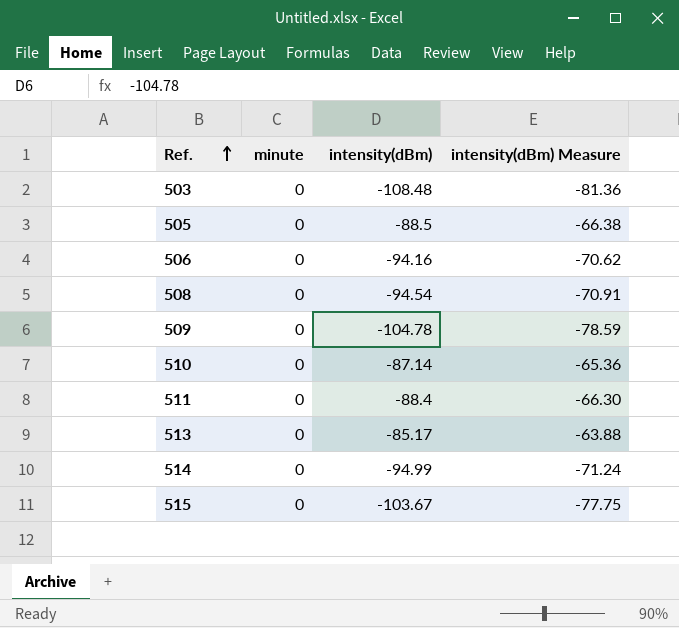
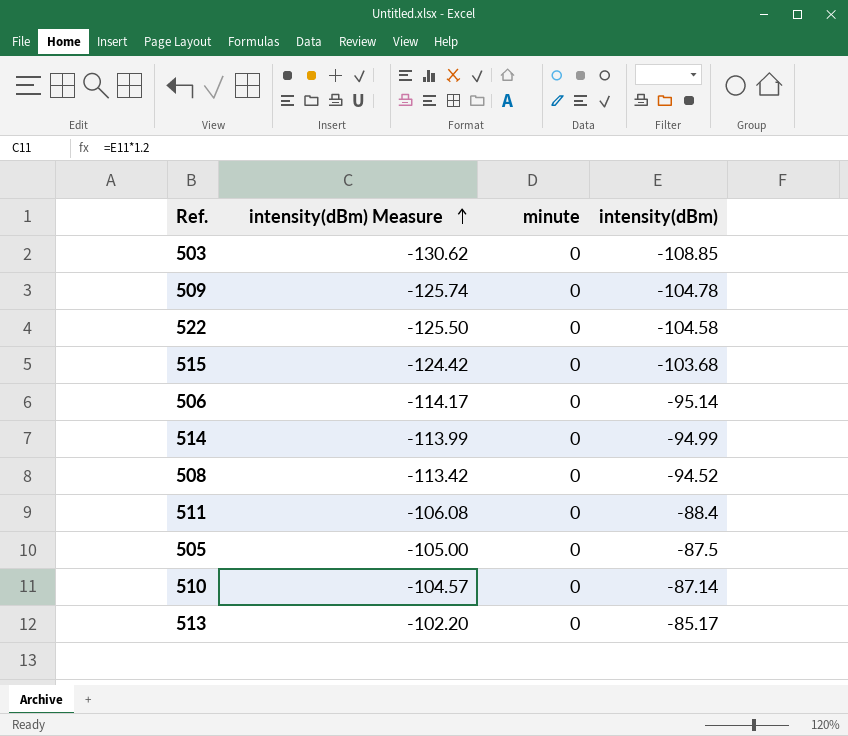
row order: Ref. ascending -> intensity(dBm) Measure ascending
column intensity(dBm) Measure | formula: [intensity(dBm)] * 0.75 -> [intensity(dBm)] * 1.2
column intensity(dBm) Measure | position: 4 -> 2
503 | intensity(dBm): -108.48 -> -108.85
row 522: none -> -125.50 | 0 | -104.58
515 | intensity(dBm): -103.67 -> -103.68
506 | intensity(dBm): -94.16 -> -95.14
508 | intensity(dBm): -94.54 -> -94.52
505 | intensity(dBm): -88.5 -> -87.5

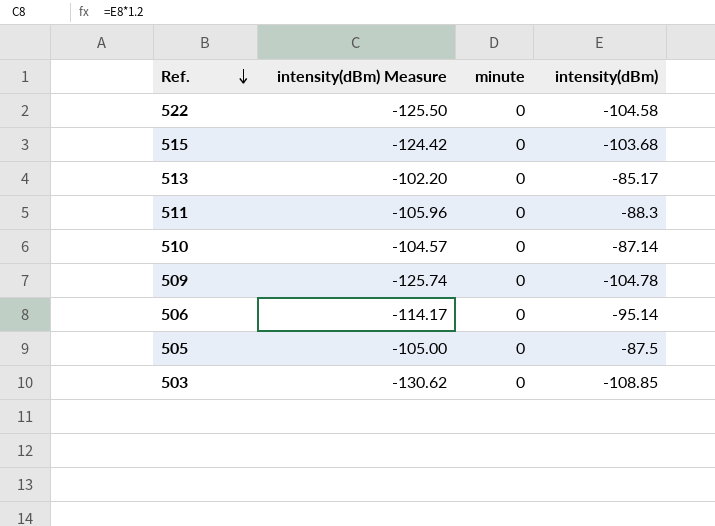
row order: intensity(dBm) Measure ascending -> Ref. descending
row 514: -113.99 | 0 | -94.99 -> none
row 508: -113.42 | 0 | -94.52 -> none
511 | intensity(dBm) Measure: -106.08 -> -105.96
511 | intensity(dBm): -88.4 -> -88.3

